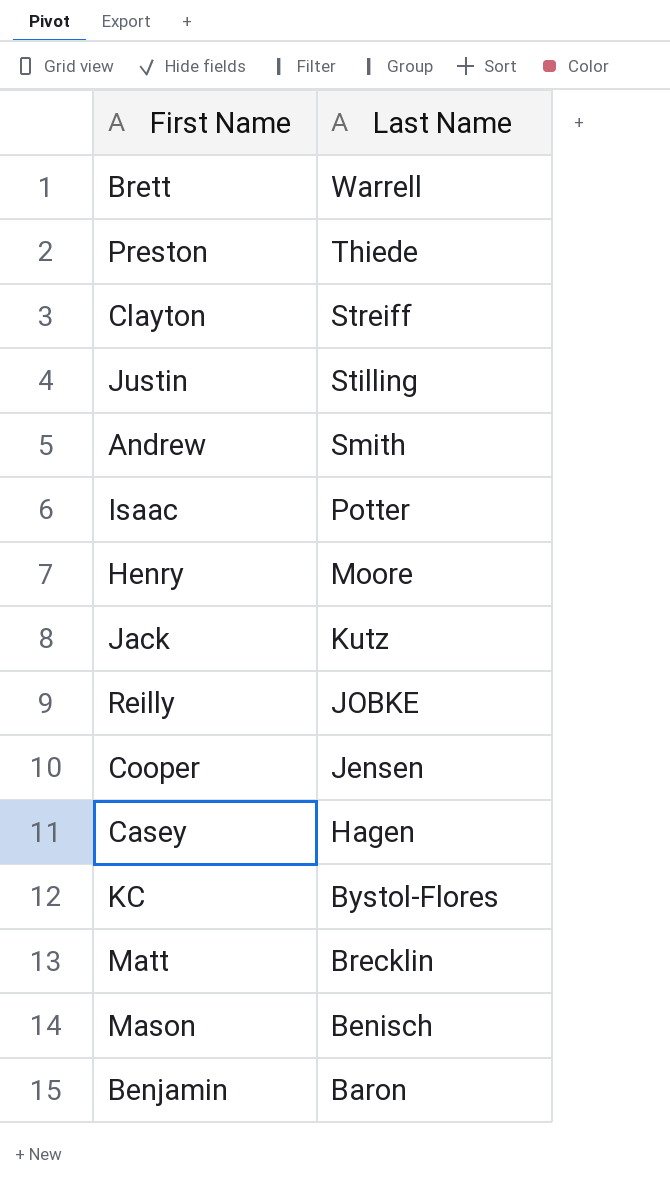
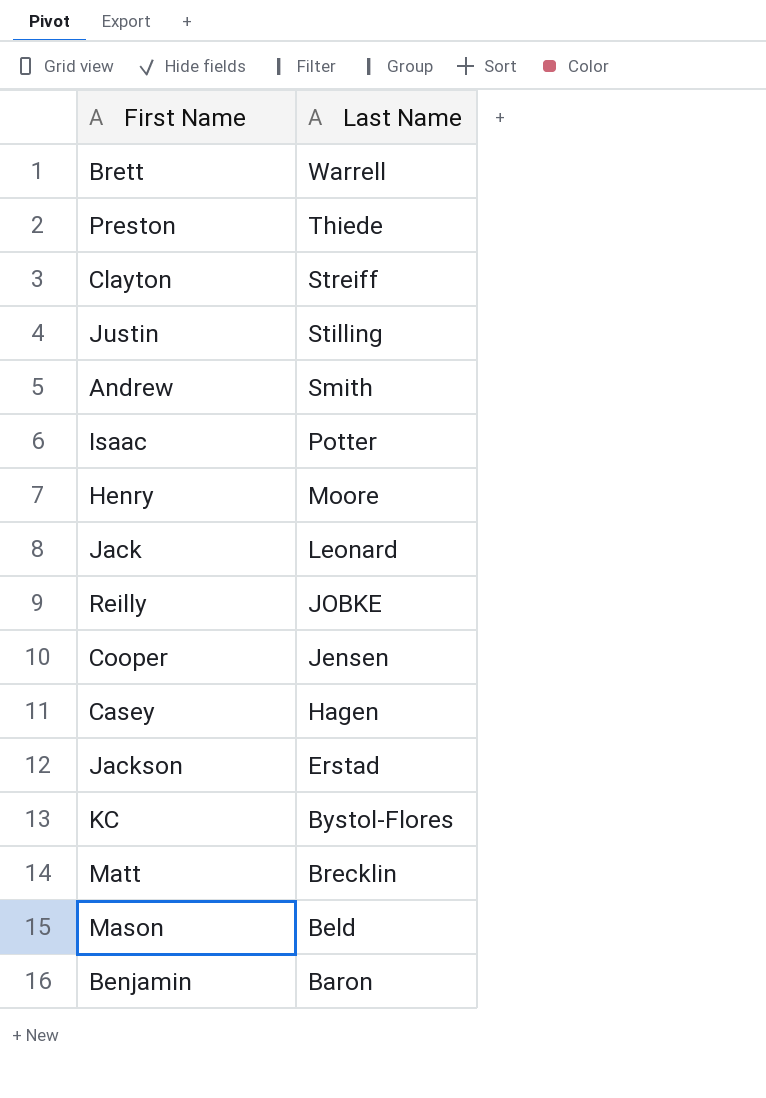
Jack | Last Name: Kutz -> Leonard
row Jackson: none -> Erstad
Mason | Last Name: Benisch -> Beld

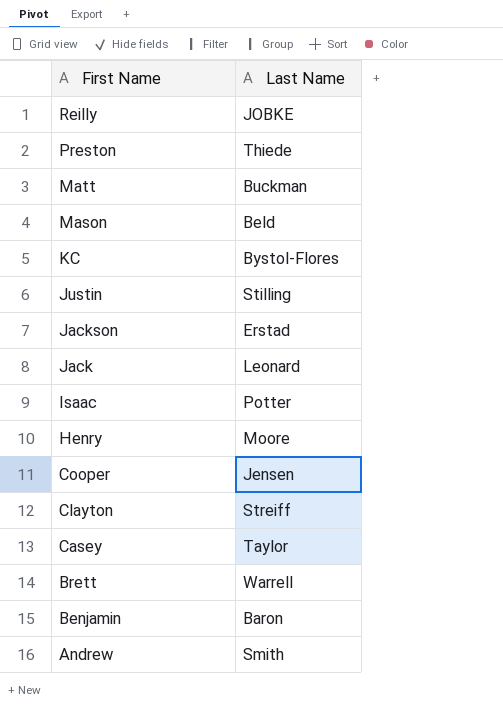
row order: Last Name descending -> First Name descending
Matt | Last Name: Brecklin -> Buckman
Casey | Last Name: Hagen -> Taylor

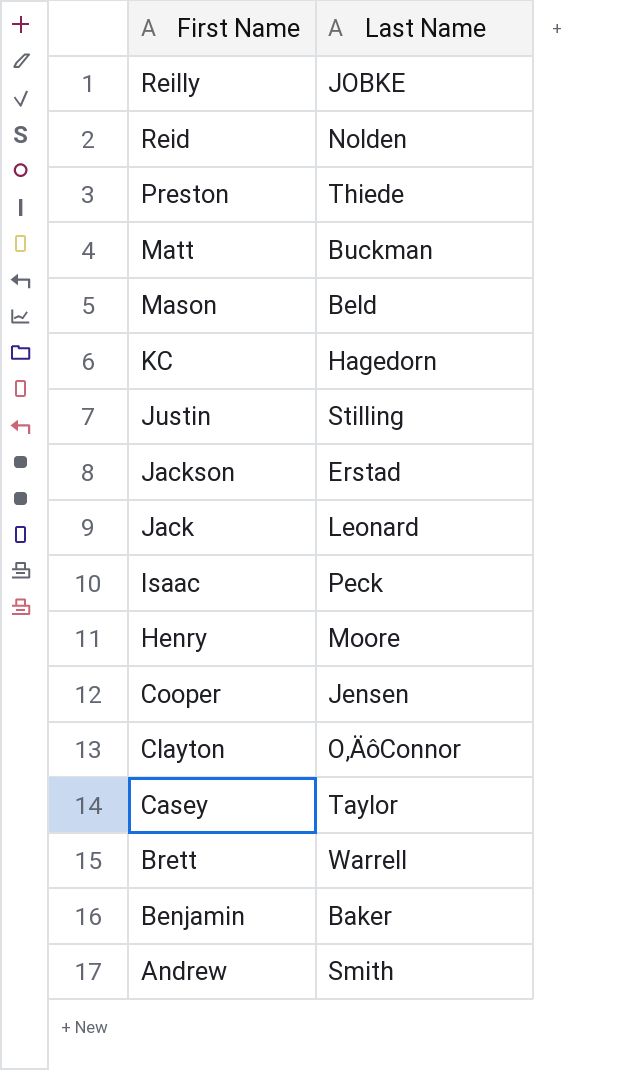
row Reid: none -> Nolden
KC | Last Name: Bystol-Flores -> Hagedorn
Isaac | Last Name: Potter -> Peck
Clayton | Last Name: Streiff -> O‚ÄôConnor
Benjamin | Last Name: Baron -> Baker

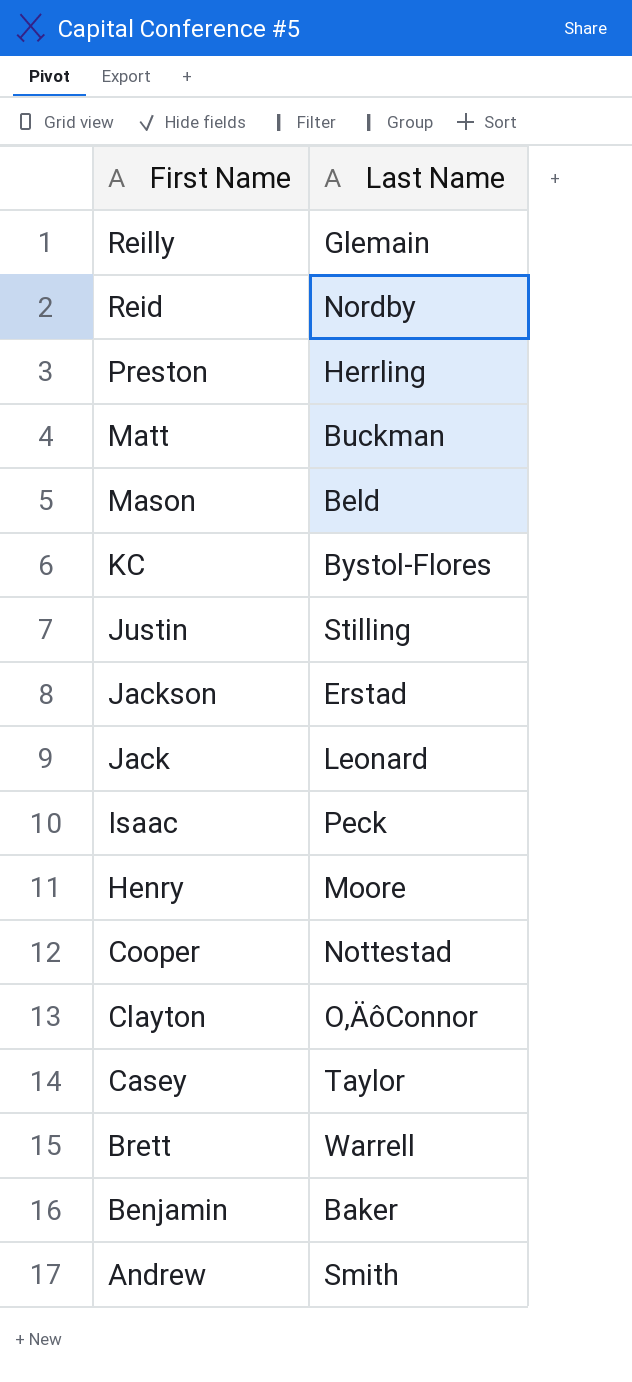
Reilly | Last Name: JOBKE -> Glemain
Reid | Last Name: Nolden -> Nordby
Preston | Last Name: Thiede -> Herrling
KC | Last Name: Hagedorn -> Bystol-Flores
Cooper | Last Name: Jensen -> Nottestad

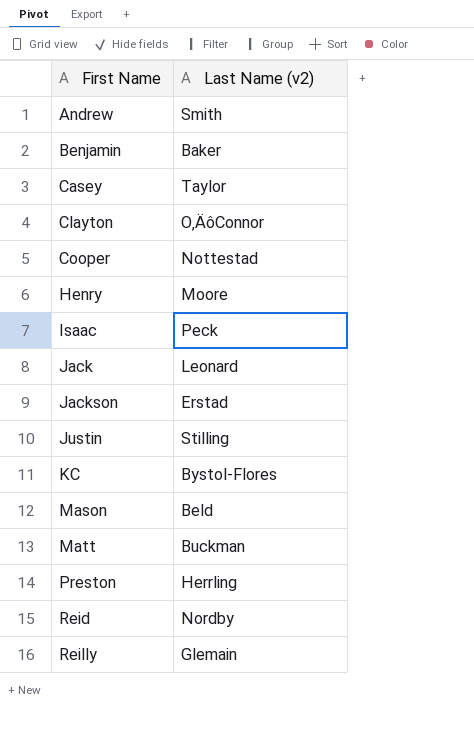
row order: First Name descending -> First Name ascending
column name: Last Name -> Last Name (v2)
row Brett: Warrell -> none

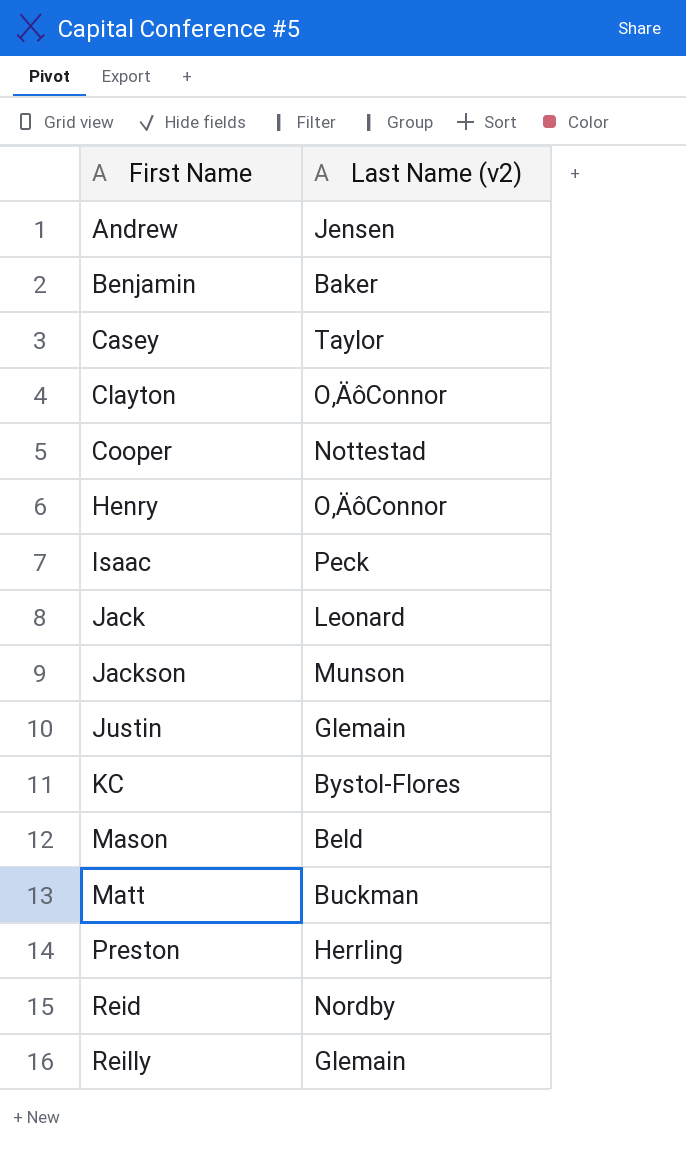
Andrew | Last Name (v2): Smith -> Jensen
Henry | Last Name (v2): Moore -> O‚ÄôConnor
Jackson | Last Name (v2): Erstad -> Munson
Justin | Last Name (v2): Stilling -> Glemain

